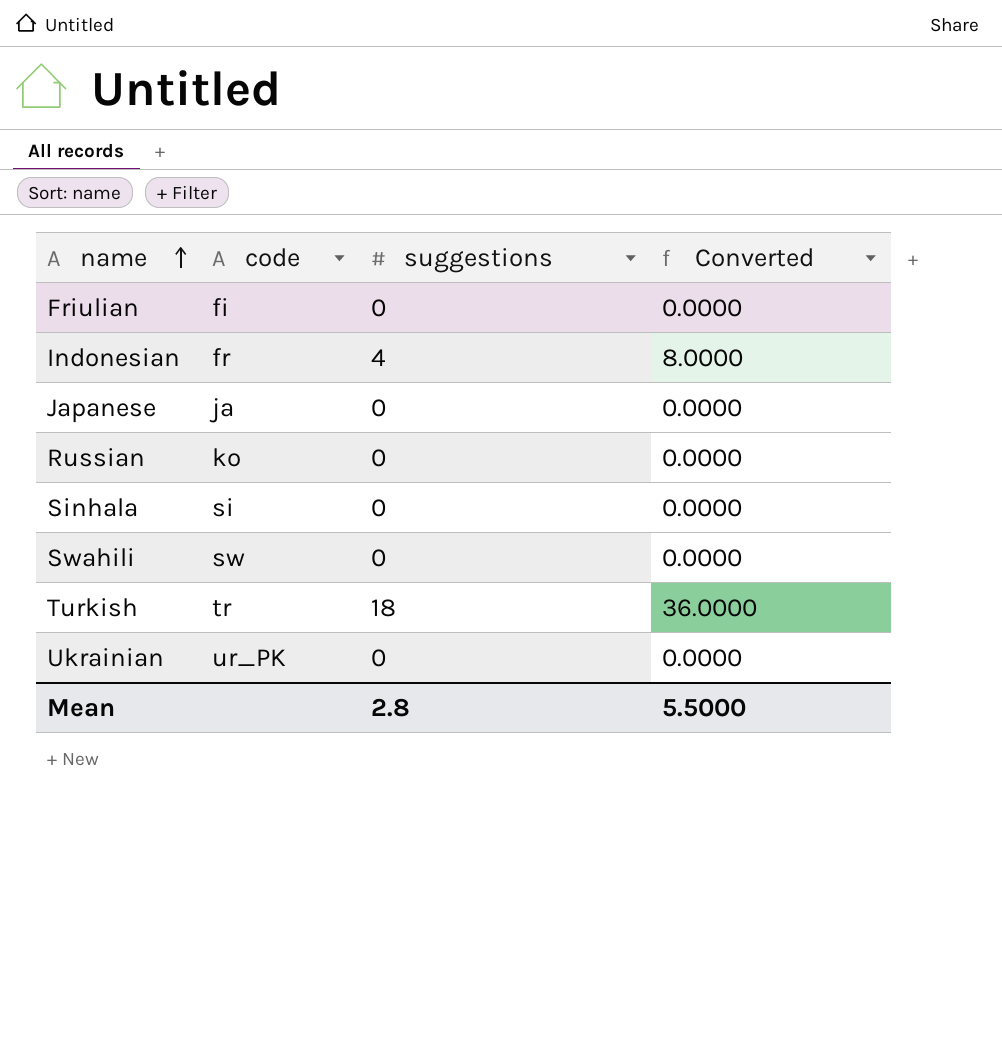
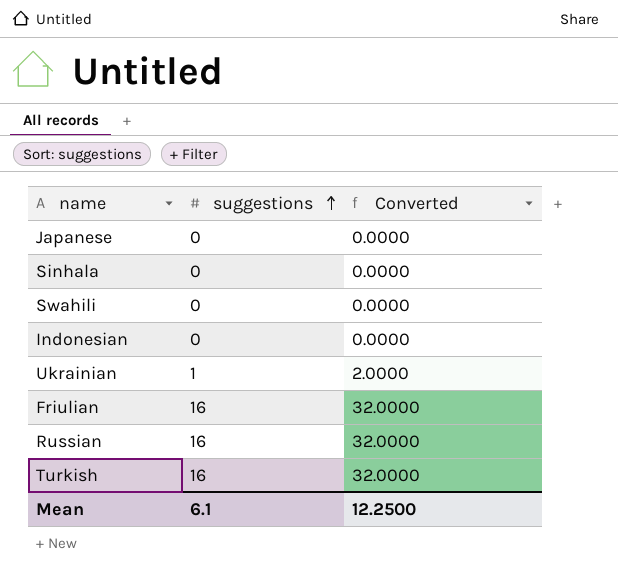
row order: name ascending -> suggestions ascending
column code | position: 2 -> none
Indonesian | suggestions: 4 -> 0
Indonesian | Converted: 8.0000 -> 0.0000
Ukrainian | suggestions: 0 -> 1
Ukrainian | Converted: 0.0000 -> 2.0000
Friulian | suggestions: 0 -> 16
Friulian | Converted: 0.0000 -> 32.0000
Russian | suggestions: 0 -> 16
Russian | Converted: 0.0000 -> 32.0000
Turkish | suggestions: 18 -> 16
Turkish | Converted: 36.0000 -> 32.0000
Mean | suggestions: 2.8 -> 6.1
Mean | Converted: 5.5000 -> 12.2500

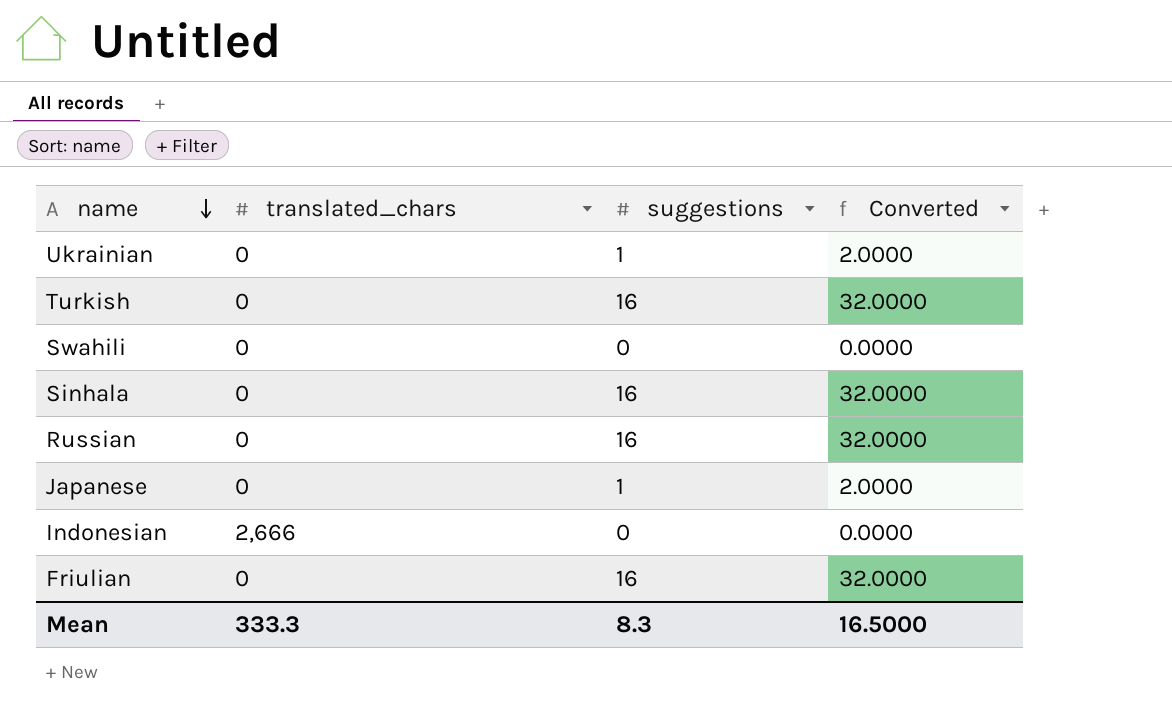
row order: suggestions ascending -> name descending
column translated_chars | position: none -> 2
Sinhala | suggestions: 0 -> 16
Sinhala | Converted: 0.0000 -> 32.0000
Japanese | suggestions: 0 -> 1
Japanese | Converted: 0.0000 -> 2.0000
Mean | suggestions: 6.1 -> 8.3
Mean | Converted: 12.2500 -> 16.5000

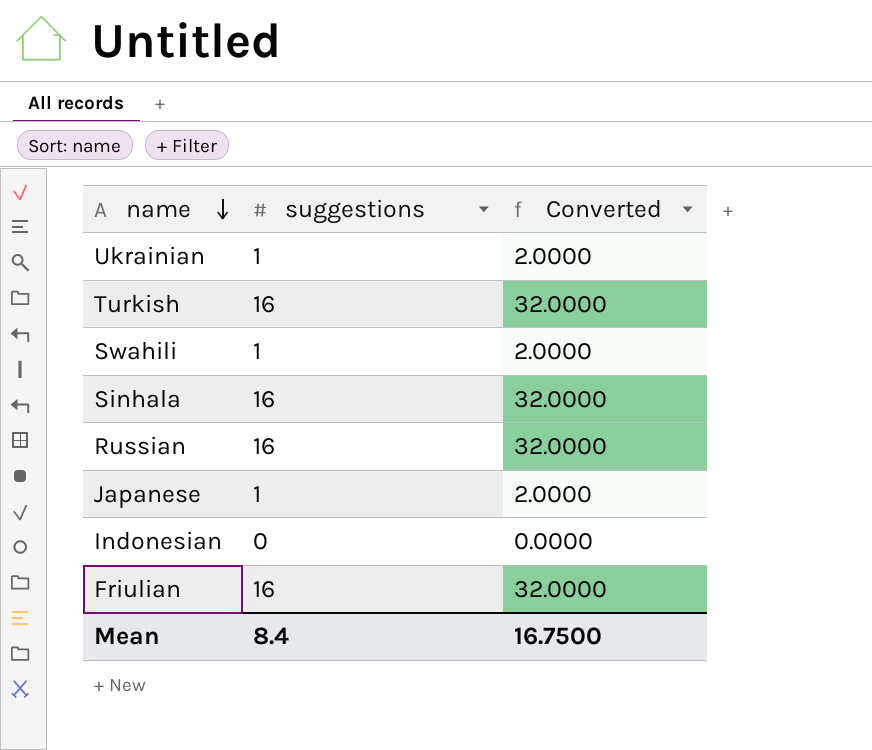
column translated_chars | position: 2 -> none
Swahili | suggestions: 0 -> 1
Swahili | Converted: 0.0000 -> 2.0000
Mean | suggestions: 8.3 -> 8.4
Mean | Converted: 16.5000 -> 16.7500

